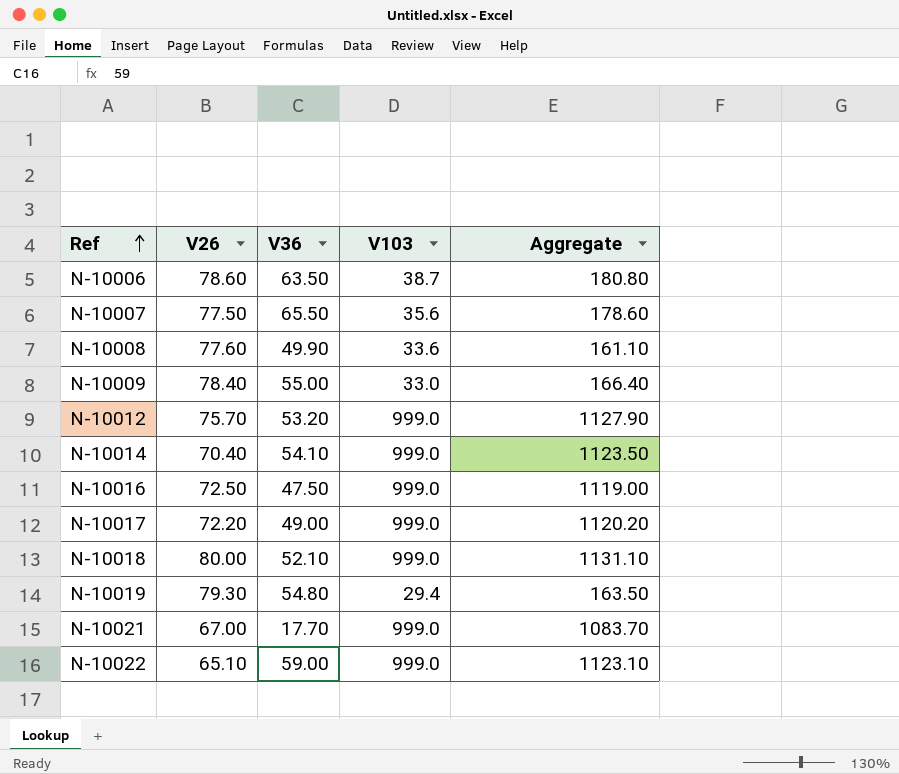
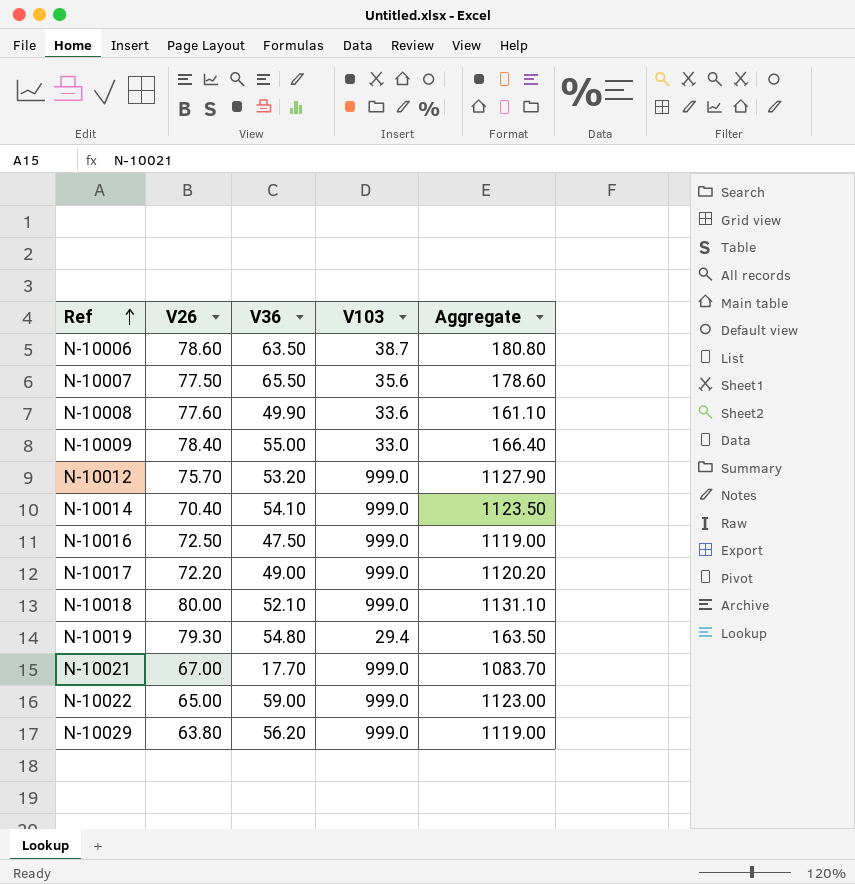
N-10022 | V26: 65.10 -> 65.00
N-10022 | Aggregate: 1123.10 -> 1123.00
row N-10029: none -> 63.80 | 56.20 | 999.0 | 1119.00

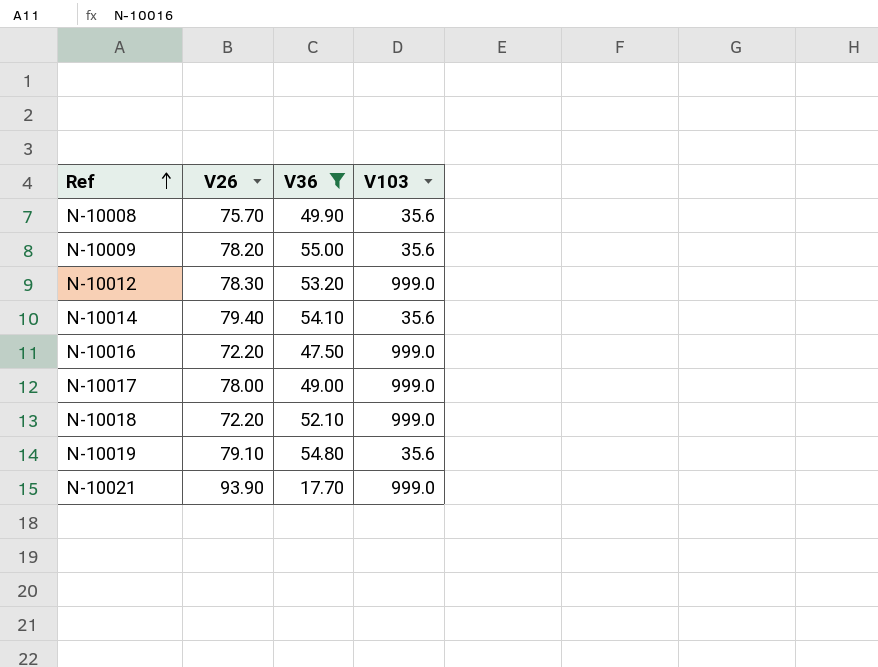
filter: none -> V36 <= 55.00
column Aggregate | formula: [V26] + [V36] + [V103] -> none
N-10008 | V26: 77.60 -> 75.70
N-10008 | V103: 33.6 -> 35.6
N-10009 | V26: 78.40 -> 78.20
N-10009 | V103: 33.0 -> 35.6
N-10012 | V26: 75.70 -> 78.30
N-10014 | V26: 70.40 -> 79.40
N-10014 | V103: 999.0 -> 35.6
N-10016 | V26: 72.50 -> 72.20
N-10017 | V26: 72.20 -> 78.00
N-10018 | V26: 80.00 -> 72.20
N-10019 | V26: 79.30 -> 79.10
N-10019 | V103: 29.4 -> 35.6
N-10021 | V26: 67.00 -> 93.90

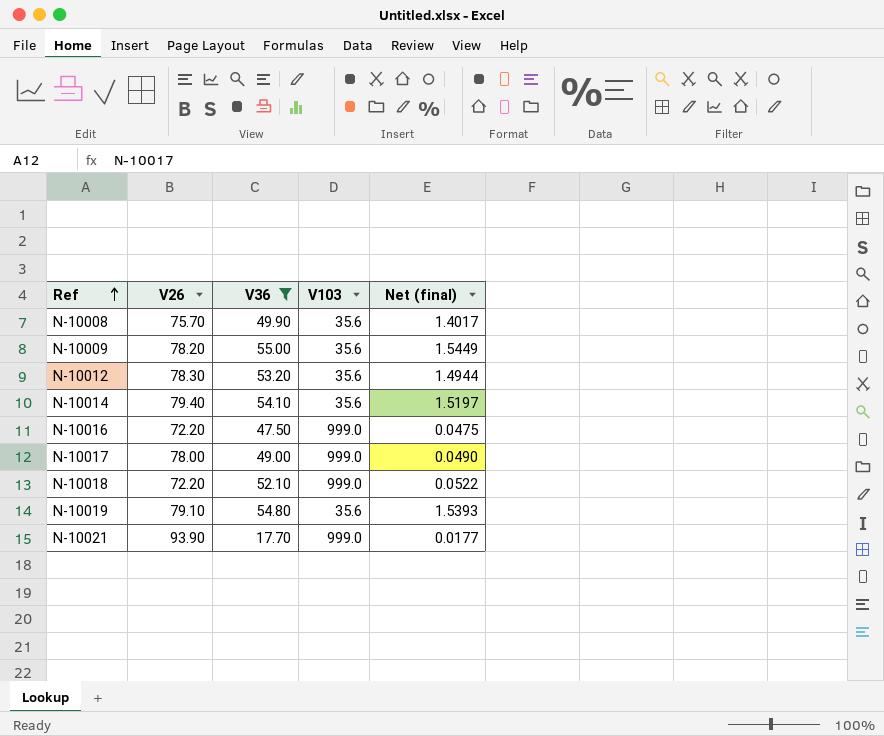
column Net (final) | formula: none -> [V36] / [V103]
N-10012 | V103: 999.0 -> 35.6

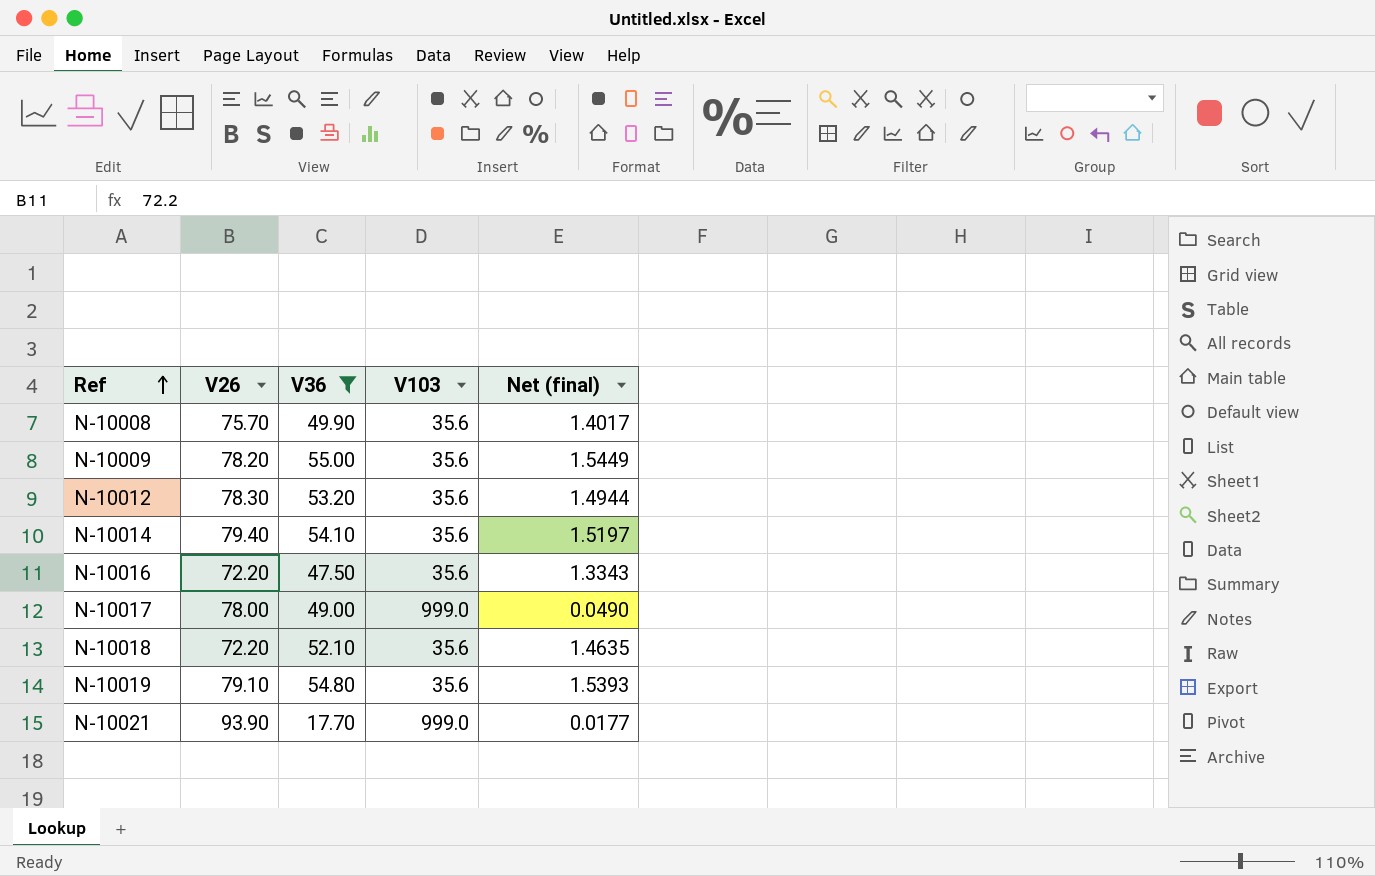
N-10016 | V103: 999.0 -> 35.6
N-10016 | Net (final): 0.0475 -> 1.3343
N-10018 | V103: 999.0 -> 35.6
N-10018 | Net (final): 0.0522 -> 1.4635

